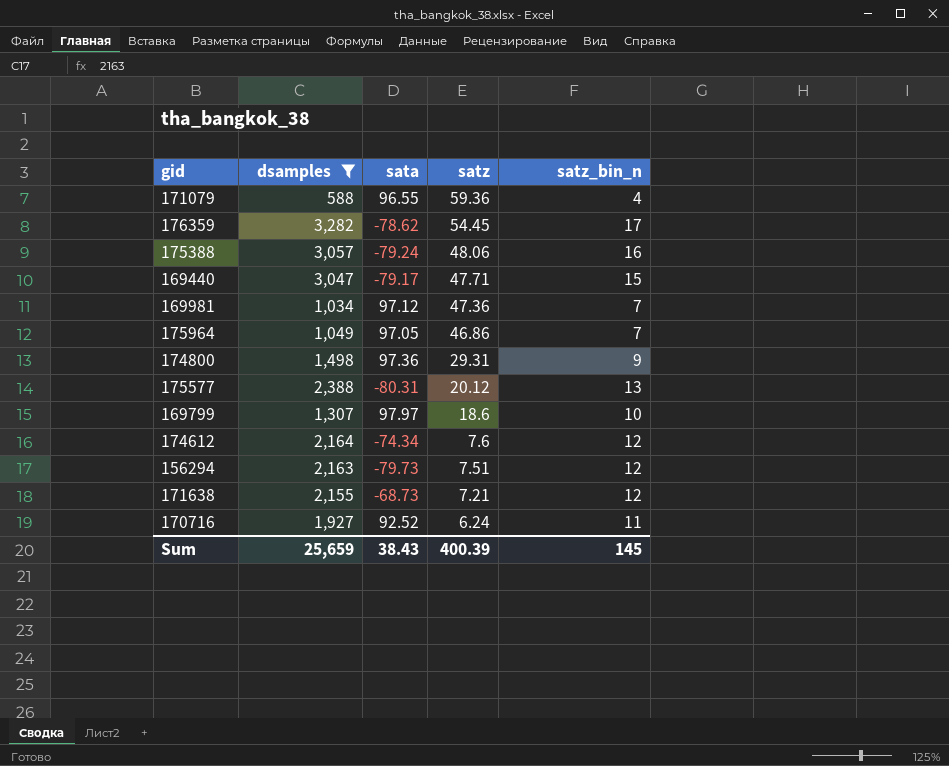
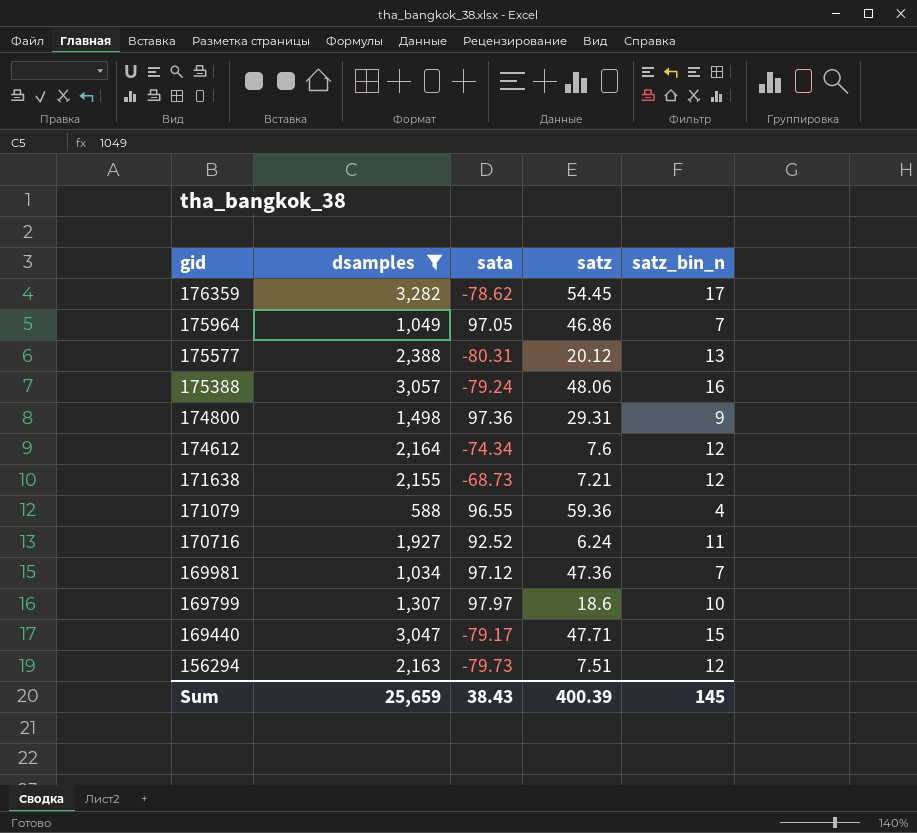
row order: satz descending -> gid descending

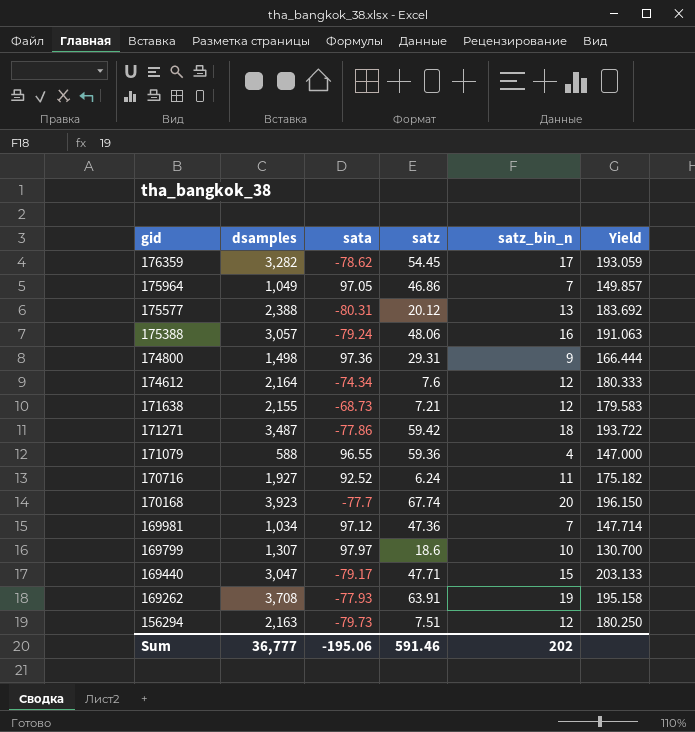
filter: dsamples <= 3,282 -> none
column Yield | formula: none -> [dsamples] / [satz_bin_n]
Sum | dsamples: 25,659 -> 36,777
Sum | sata: 38.43 -> -195.06
Sum | satz: 400.39 -> 591.46
Sum | satz_bin_n: 145 -> 202

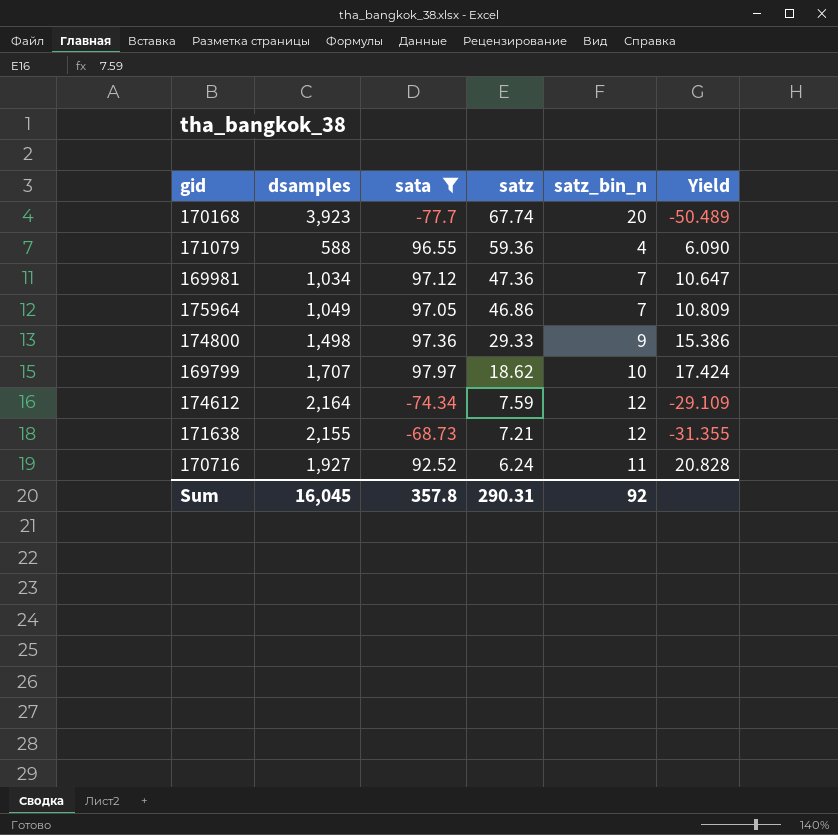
filter: none -> sata >= -77.7
row order: gid descending -> satz descending
column Yield | formula: [dsamples] / [satz_bin_n] -> [dsamples] / [sata]
174800 | satz: 29.31 -> 29.33
169799 | dsamples: 1,307 -> 1,707
169799 | satz: 18.6 -> 18.62
174612 | satz: 7.6 -> 7.59
Sum | dsamples: 36,777 -> 16,045
Sum | sata: -195.06 -> 357.8
Sum | satz: 591.46 -> 290.31
Sum | satz_bin_n: 202 -> 92

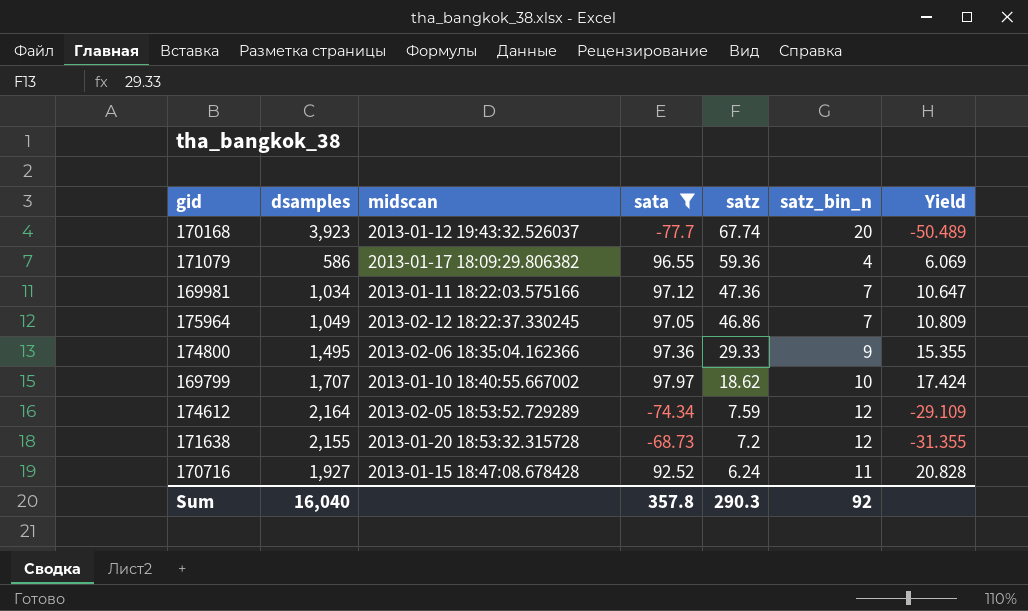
column midscan | position: none -> 3
171079 | dsamples: 588 -> 586
171079 | Yield: 6.090 -> 6.069
174800 | dsamples: 1,498 -> 1,495
174800 | Yield: 15.386 -> 15.355
171638 | satz: 7.21 -> 7.2
Sum | dsamples: 16,045 -> 16,040
Sum | satz: 290.31 -> 290.3

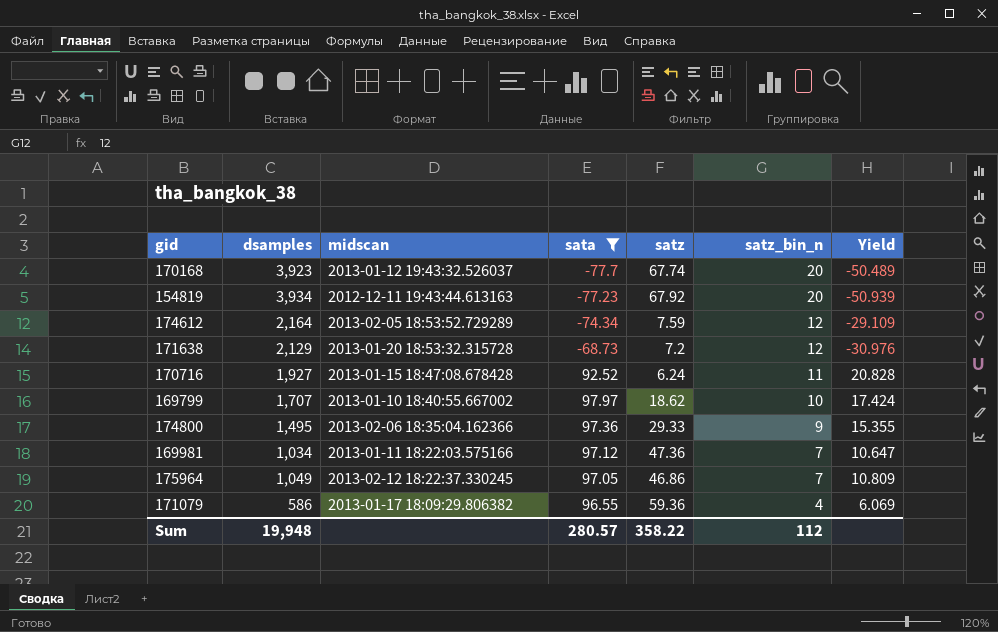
row order: satz descending -> satz_bin_n descending
row 154819: none -> 3,934 | 2012-12-11 19:43:44.613163 | -77.23 | 67.92 | 20 | -50.939
171638 | dsamples: 2,155 -> 2,129
171638 | Yield: -31.355 -> -30.976
Sum | dsamples: 16,040 -> 19,948
Sum | sata: 357.8 -> 280.57
Sum | satz: 290.3 -> 358.22
Sum | satz_bin_n: 92 -> 112

